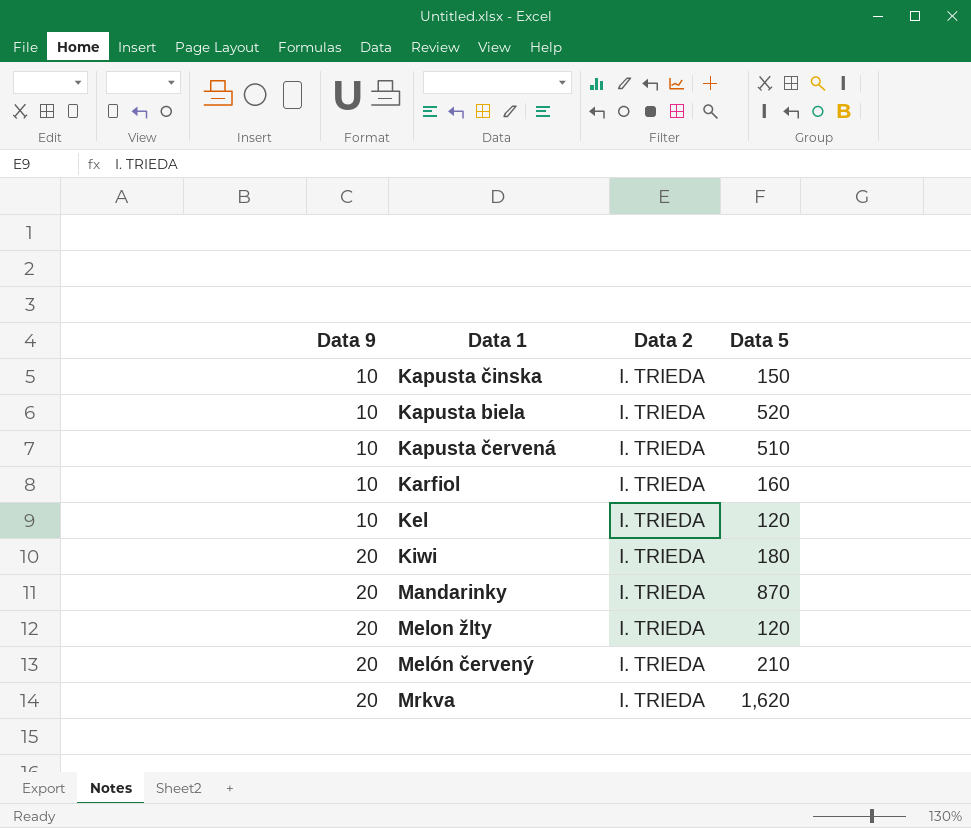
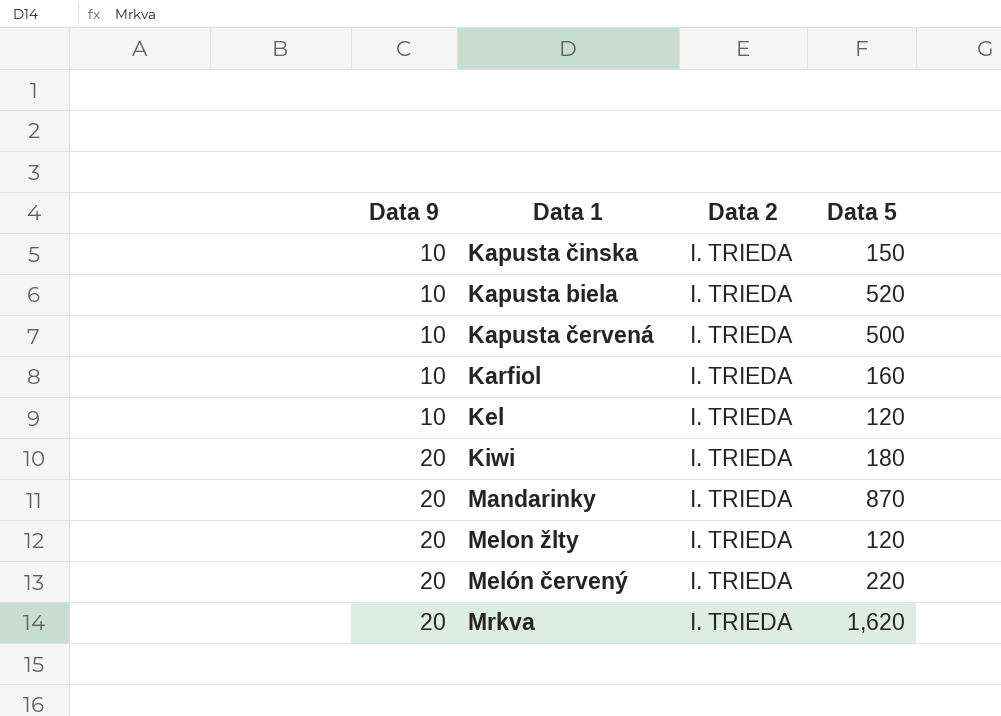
Kapusta červená | Data 5: 510 -> 500
Melón červený | Data 5: 210 -> 220

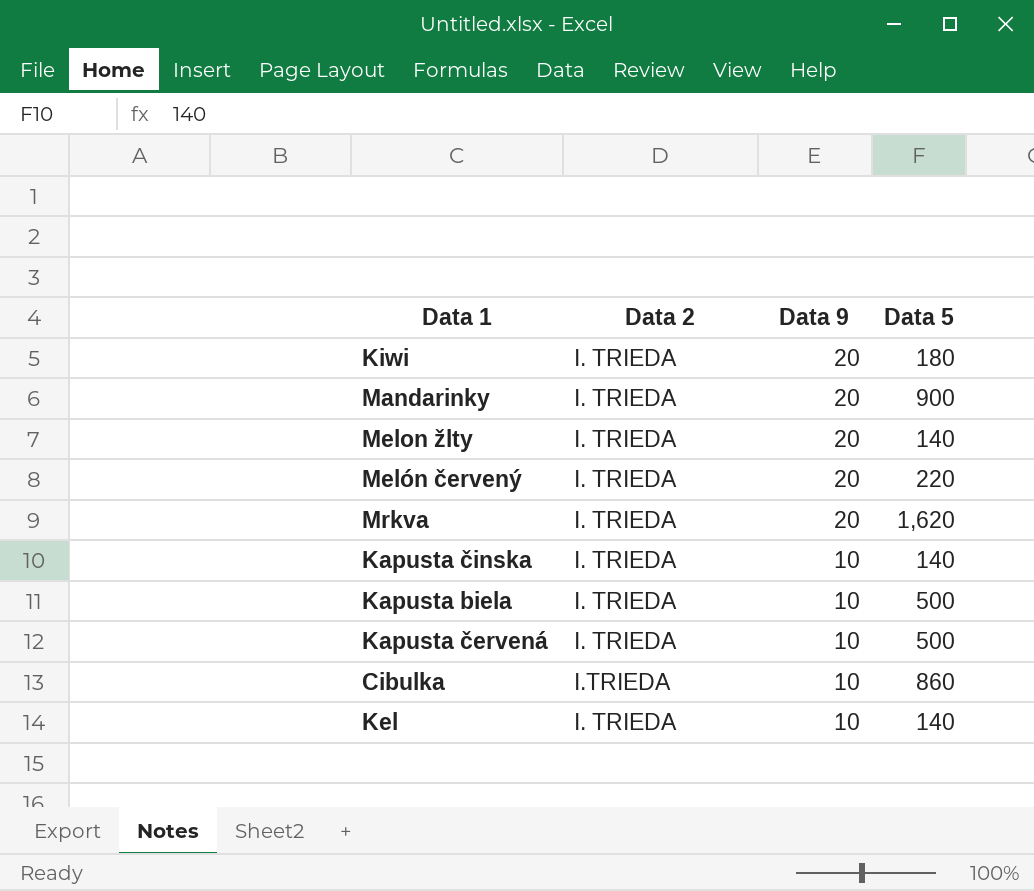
row order: Data 9 ascending -> Data 9 descending
column Data 9 | position: 1 -> 3
row Karfiol: 10 | I. TRIEDA | 160 -> none
Mandarinky | Data 5: 870 -> 900
Melon žlty | Data 5: 120 -> 140
Kapusta činska | Data 5: 150 -> 140
Kapusta biela | Data 5: 520 -> 500
row Cibulka: none -> I.TRIEDA | 10 | 860
Kel | Data 5: 120 -> 140

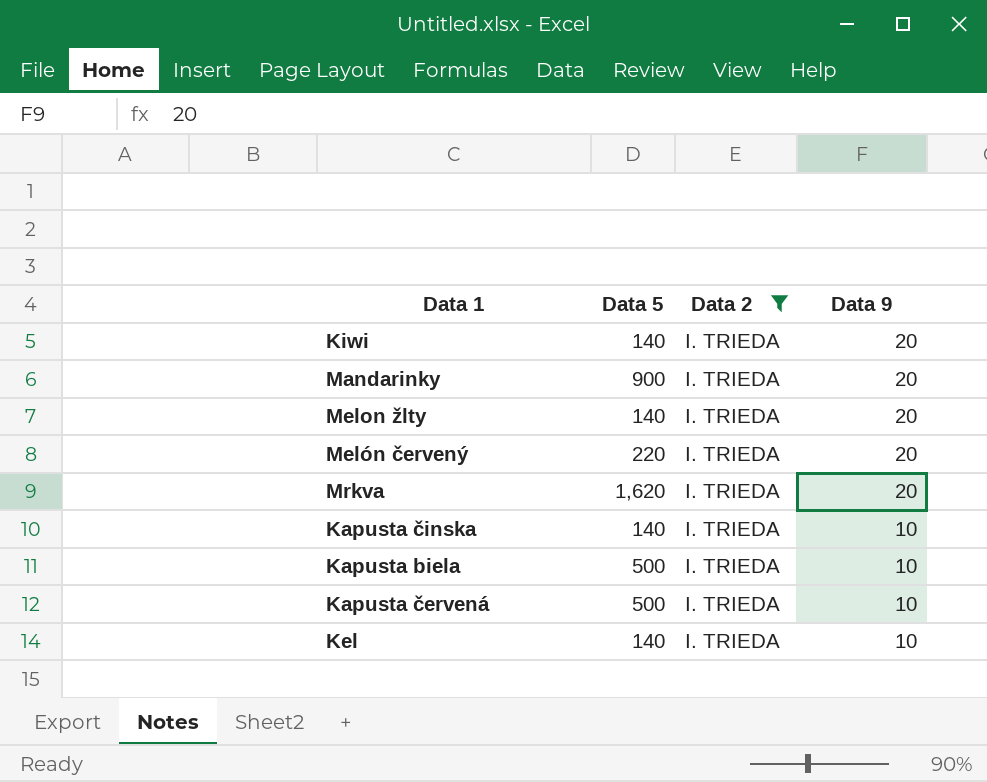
filter: none -> Data 2 = I. TRIEDA
column Data 5 | position: 4 -> 2
Kiwi | Data 5: 180 -> 140

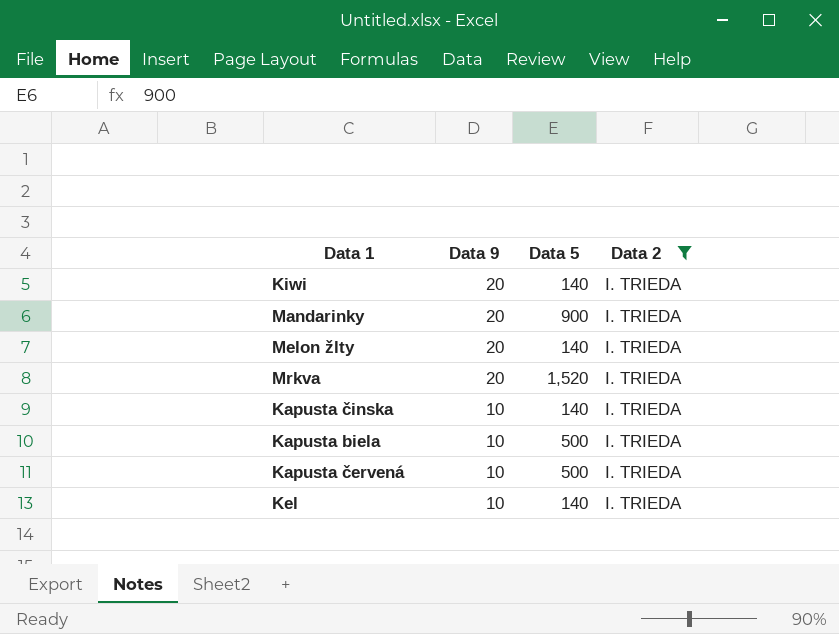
column Data 9 | position: 4 -> 2
row Melón červený: 220 | I. TRIEDA | 20 -> none
Mrkva | Data 5: 1,620 -> 1,520

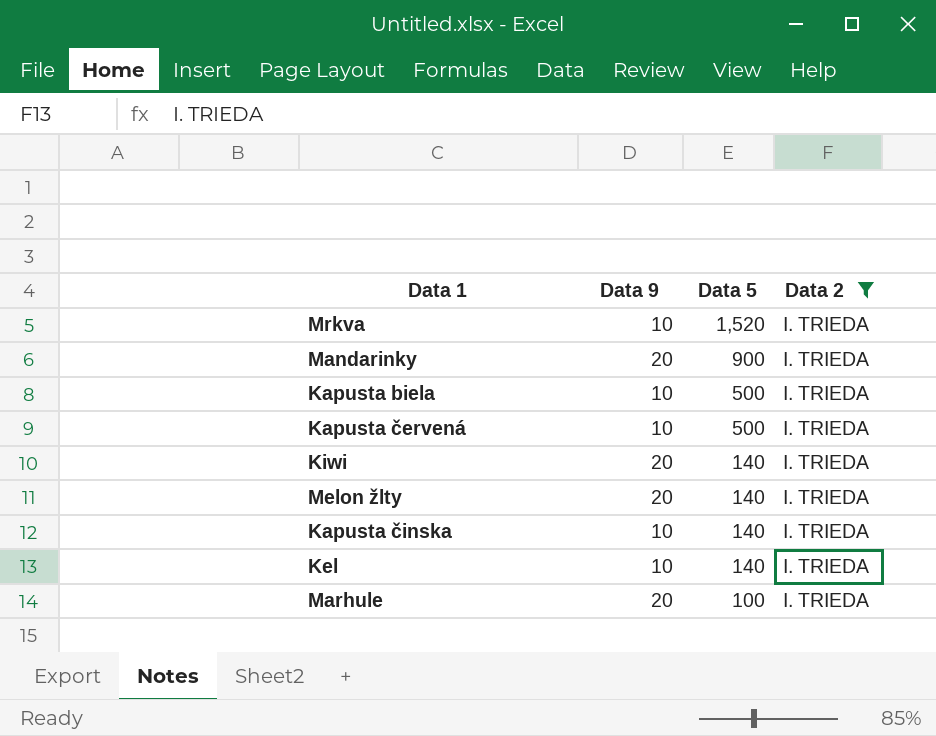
row order: Data 9 descending -> Data 5 descending
Mrkva | Data 9: 20 -> 10
row Marhule: none -> 20 | 100 | I. TRIEDA

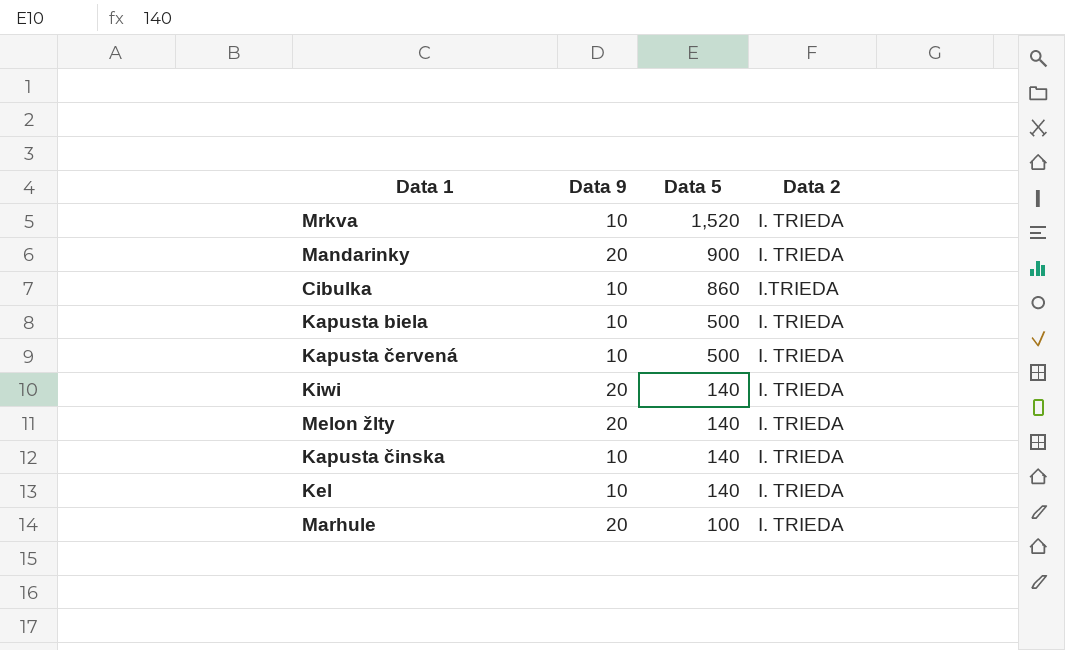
filter: Data 2 = I. TRIEDA -> none

